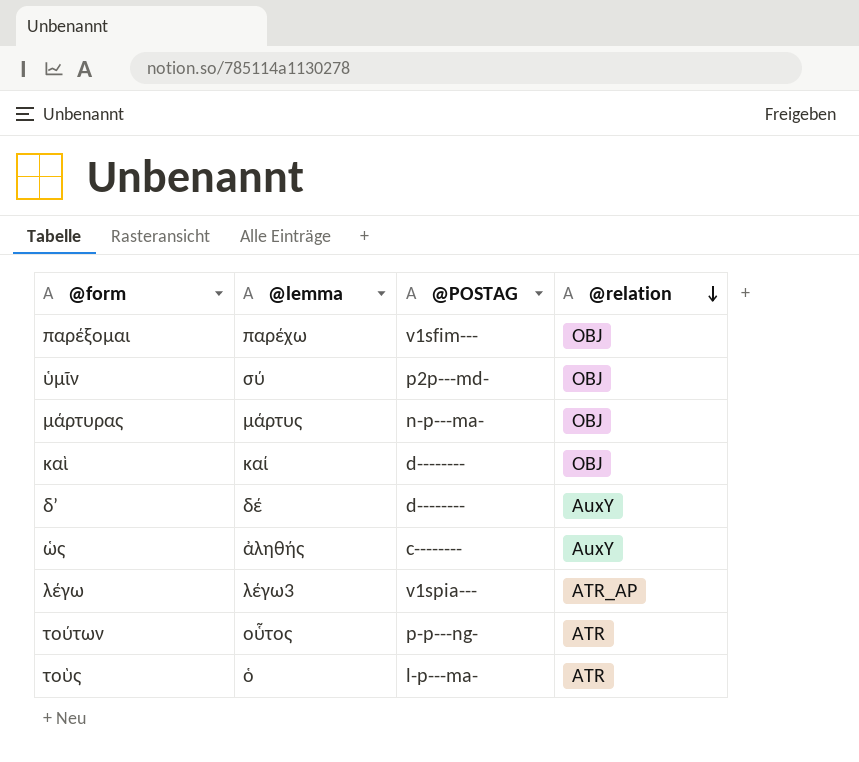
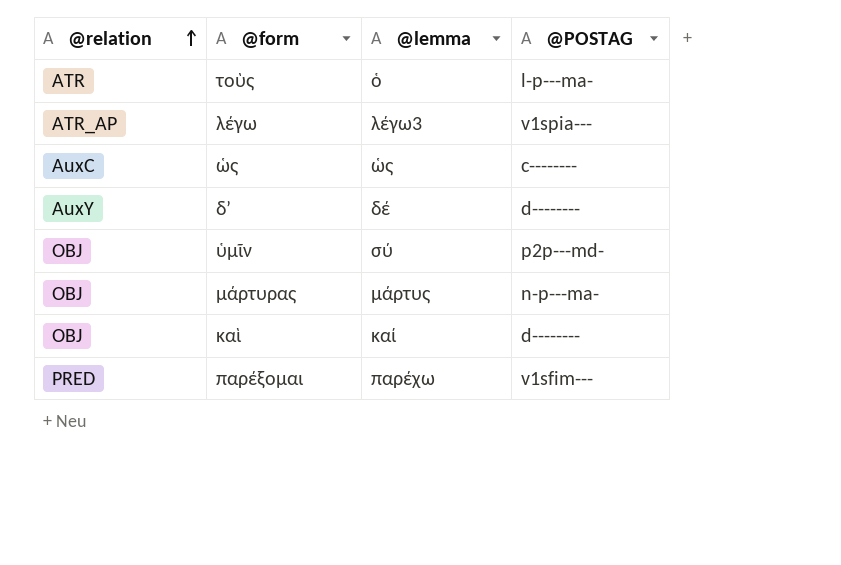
row order: @relation descending -> @relation ascending
column @relation | position: 4 -> 1
row τούτων: οὗτος | p-p---ng- | ATR -> none
ὡς | @relation: AuxY -> AuxC
ὡς | @lemma: ἀληθής -> ὡς
παρέξομαι | @relation: OBJ -> PRED

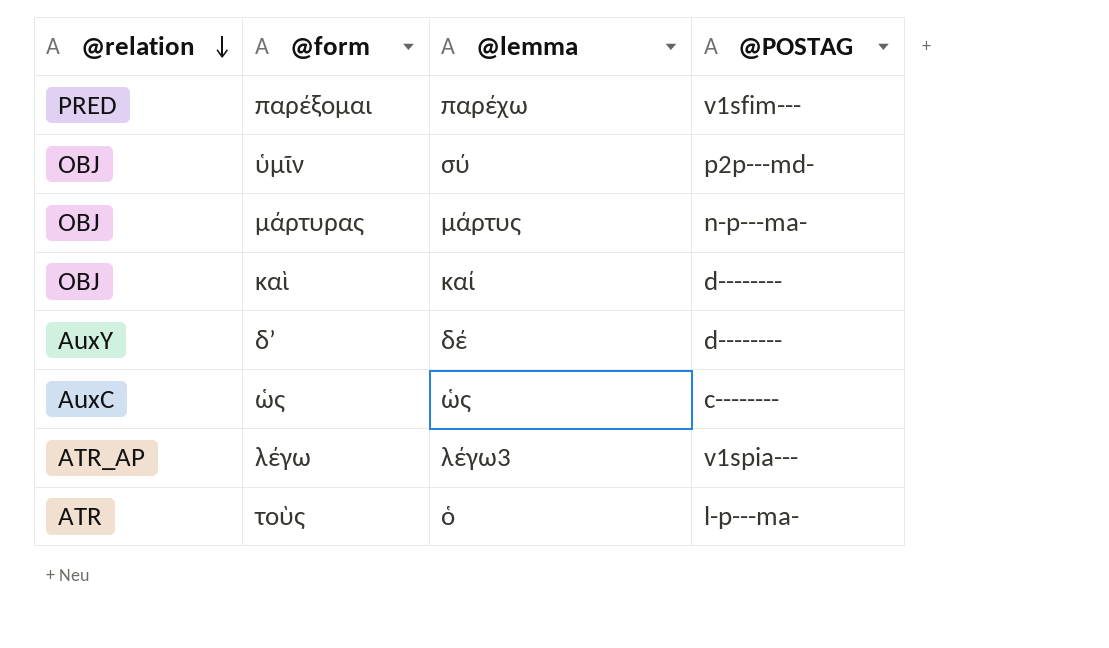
row order: @relation ascending -> @relation descending

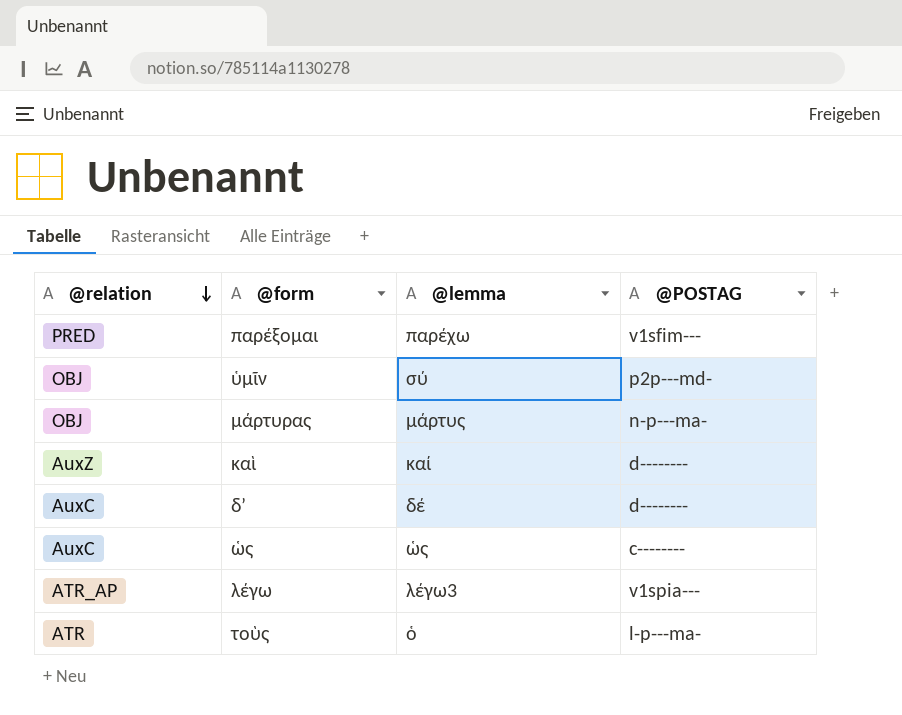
καὶ | @relation: OBJ -> AuxZ
δ’ | @relation: AuxY -> AuxC

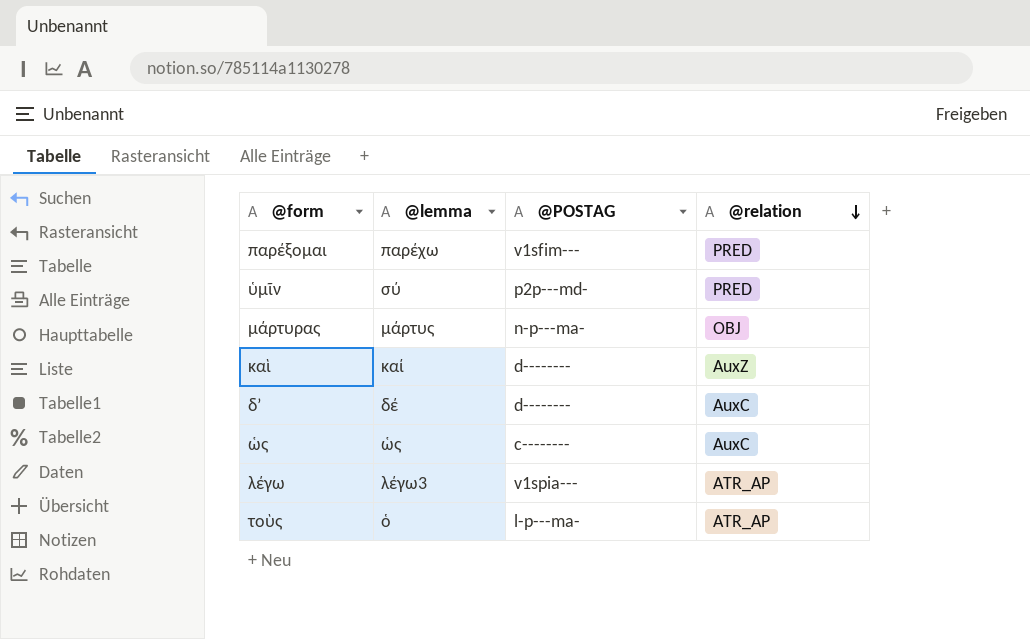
column @relation | position: 1 -> 4
ὑμῖν | @relation: OBJ -> PRED
τοὺς | @relation: ATR -> ATR_AP

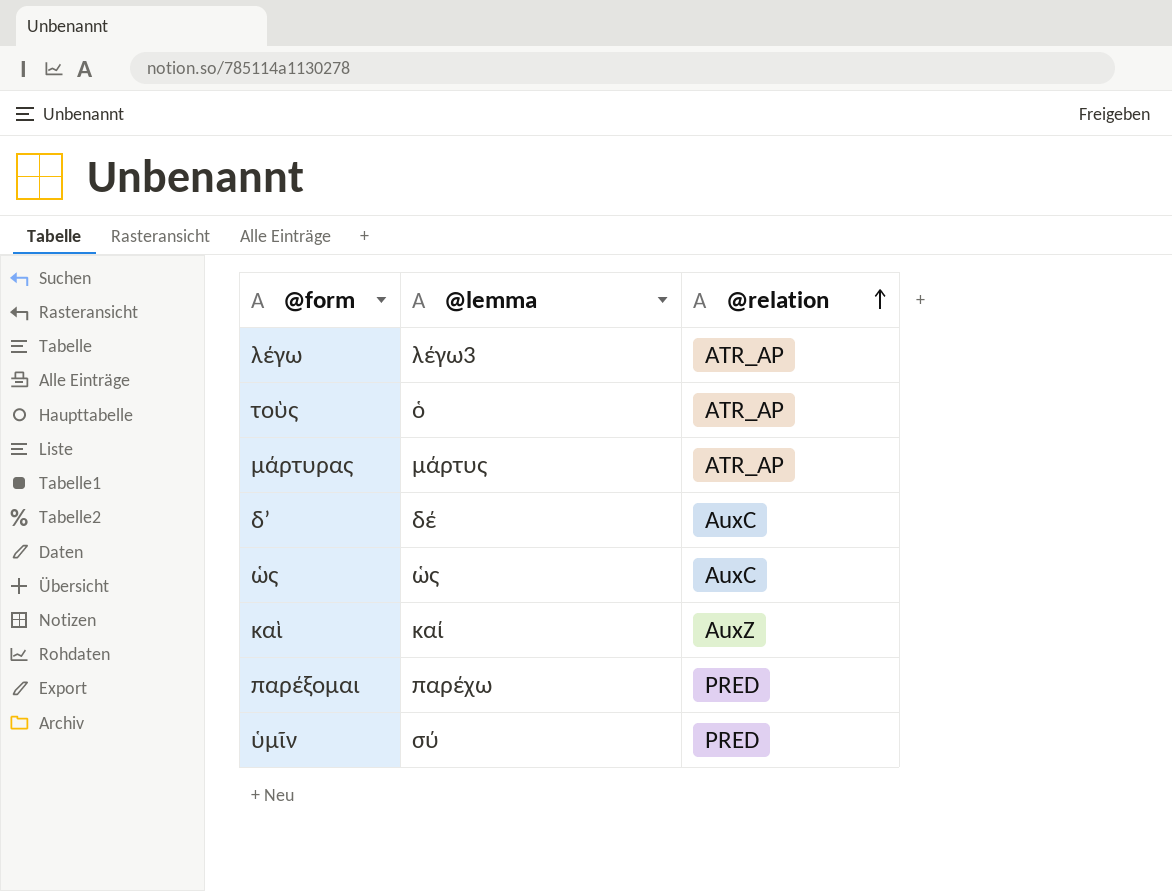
row order: @relation descending -> @relation ascending
column @POSTAG | position: 3 -> none
μάρτυρας | @relation: OBJ -> ATR_AP

